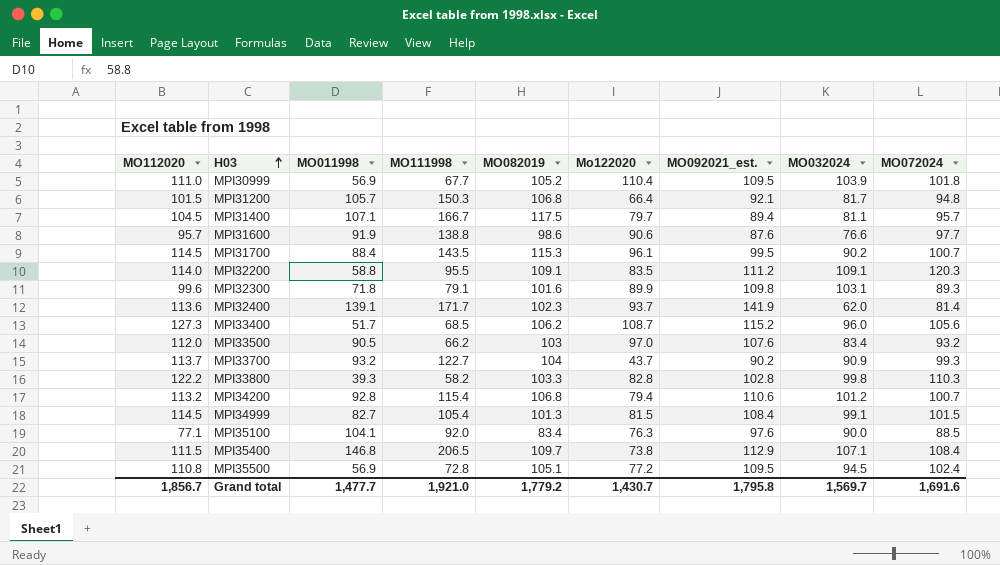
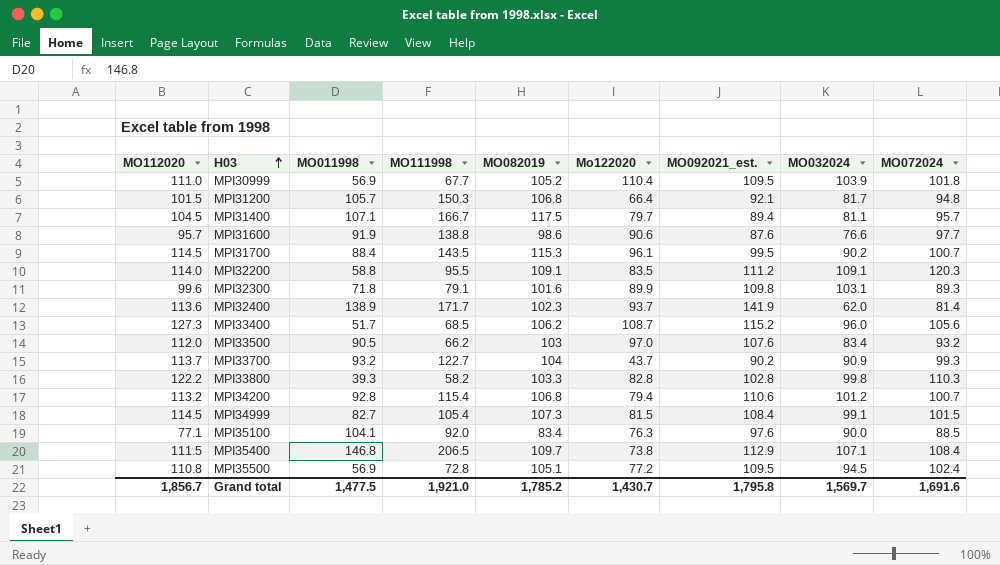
MPI32400 | MO011998: 139.1 -> 138.9
MPI34999 | MO082019: 101.3 -> 107.3
Grand total | MO011998: 1,477.7 -> 1,477.5
Grand total | MO082019: 1,779.2 -> 1,785.2

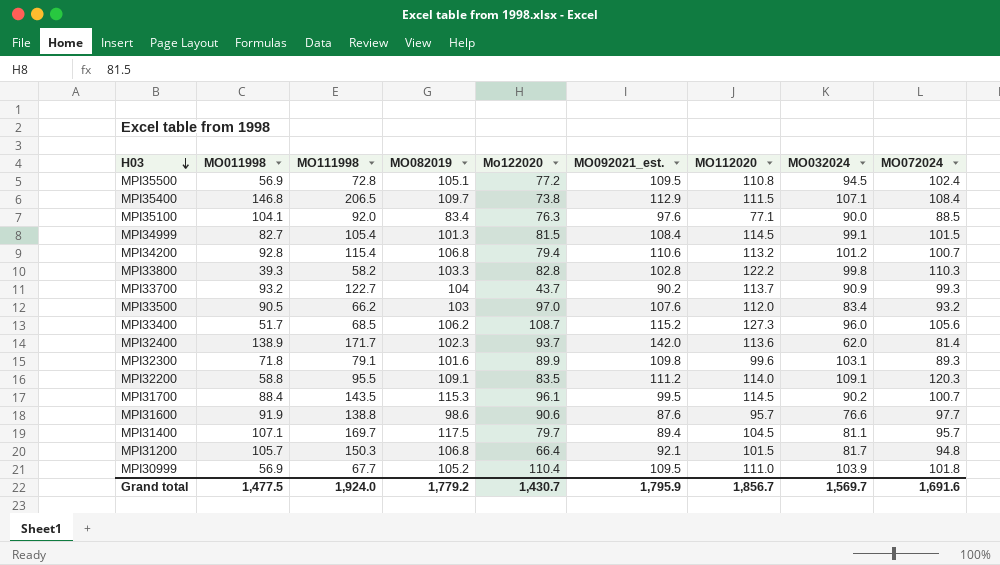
row order: H03 ascending -> H03 descending
column MO112020 | position: 1 -> 7
MPI34999 | MO082019: 107.3 -> 101.3
MPI32400 | MO092021_est.: 141.9 -> 142.0
MPI31400 | MO111998: 166.7 -> 169.7
Grand total | MO111998: 1,921.0 -> 1,924.0
Grand total | MO082019: 1,785.2 -> 1,779.2
Grand total | MO092021_est.: 1,795.8 -> 1,795.9

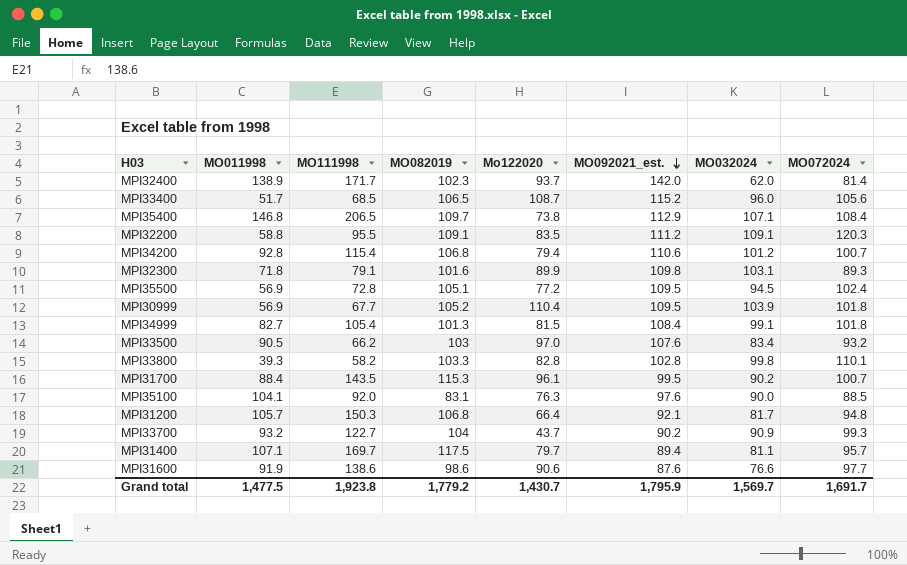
row order: H03 descending -> MO092021_est. descending
column MO112020 | position: 7 -> none
MPI33400 | MO082019: 106.2 -> 106.5
MPI34999 | MO072024: 101.5 -> 101.8
MPI33800 | MO072024: 110.3 -> 110.1
MPI35100 | MO082019: 83.4 -> 83.1
MPI31600 | MO111998: 138.8 -> 138.6
Grand total | MO111998: 1,924.0 -> 1,923.8
Grand total | MO072024: 1,691.6 -> 1,691.7

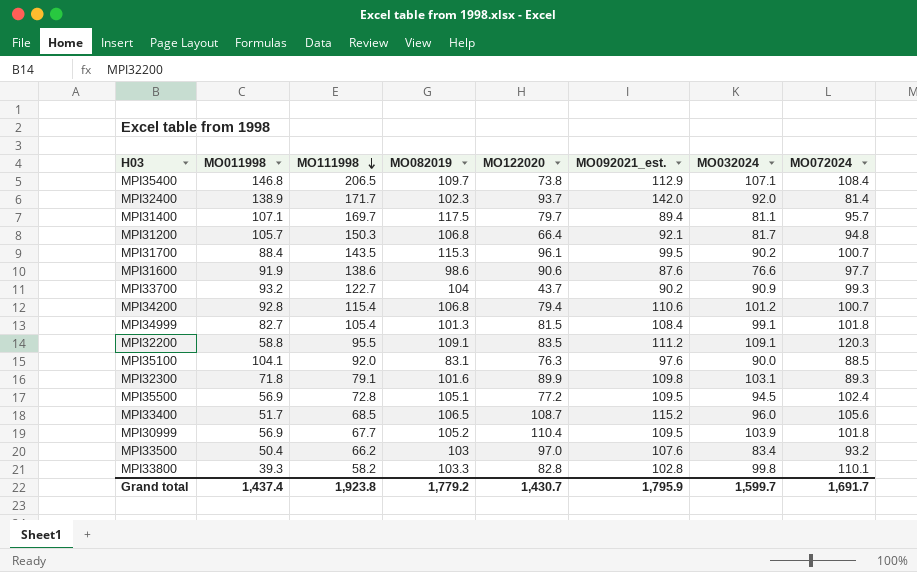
row order: MO092021_est. descending -> MO111998 descending
column name: Mo122020 -> MO122020
MPI32400 | MO032024: 62.0 -> 92.0
MPI33500 | MO011998: 90.5 -> 50.4
Grand total | MO011998: 1,477.5 -> 1,437.4
Grand total | MO032024: 1,569.7 -> 1,599.7

